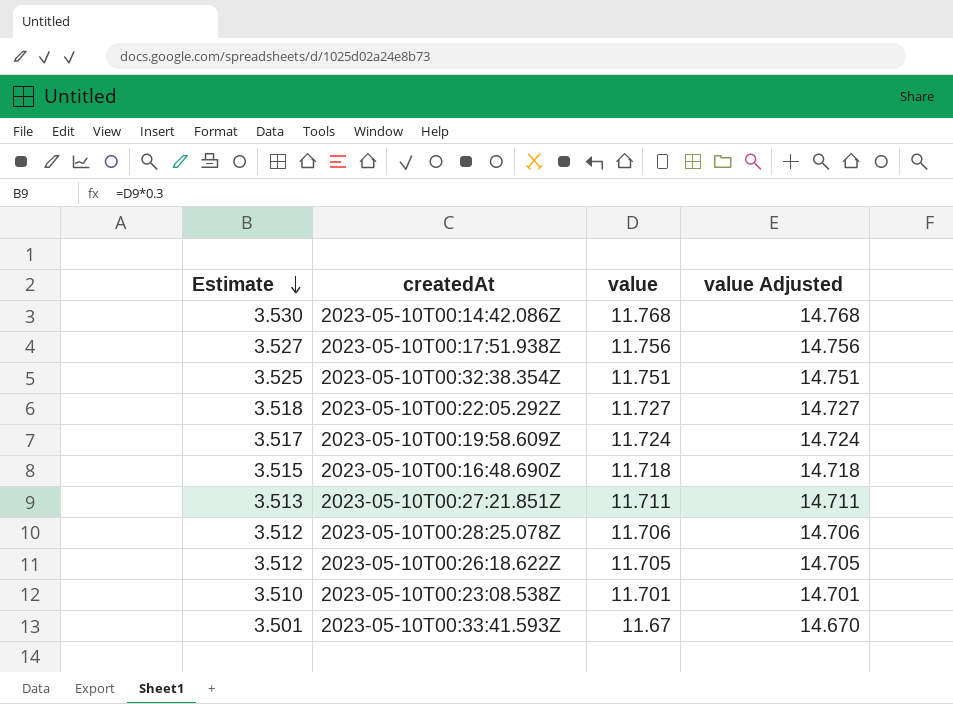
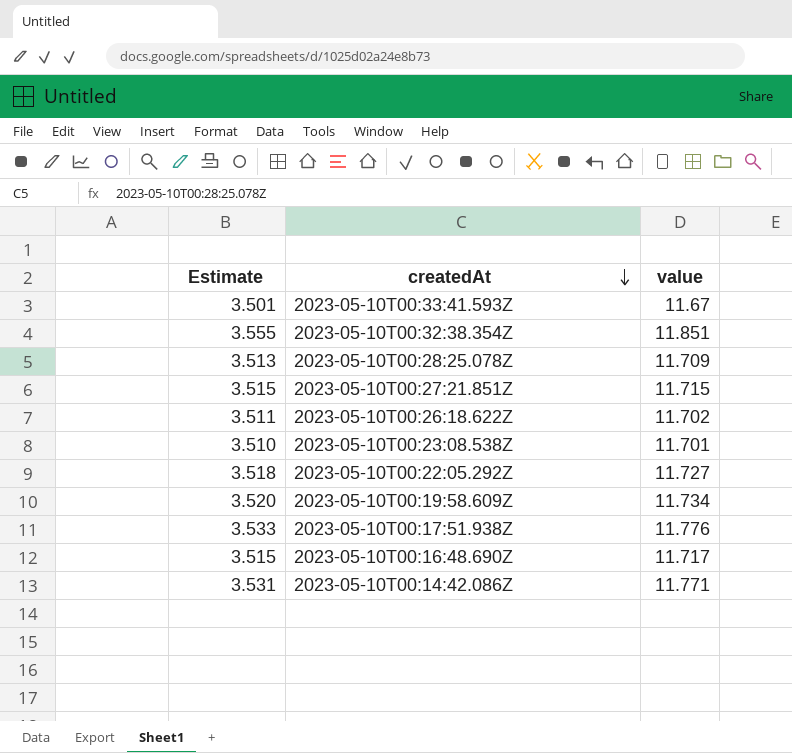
row order: Estimate descending -> createdAt descending
column value Adjusted | formula: [value] + 3 -> none
2023-05-10T00:32:38.354Z | Estimate: 3.525 -> 3.555
2023-05-10T00:32:38.354Z | value: 11.751 -> 11.851
2023-05-10T00:28:25.078Z | Estimate: 3.512 -> 3.513
2023-05-10T00:28:25.078Z | value: 11.706 -> 11.709
2023-05-10T00:27:21.851Z | Estimate: 3.513 -> 3.515
2023-05-10T00:27:21.851Z | value: 11.711 -> 11.715
2023-05-10T00:26:18.622Z | Estimate: 3.512 -> 3.511
2023-05-10T00:26:18.622Z | value: 11.705 -> 11.702
2023-05-10T00:19:58.609Z | Estimate: 3.517 -> 3.520
2023-05-10T00:19:58.609Z | value: 11.724 -> 11.734
2023-05-10T00:17:51.938Z | Estimate: 3.527 -> 3.533
2023-05-10T00:17:51.938Z | value: 11.756 -> 11.776
2023-05-10T00:16:48.690Z | value: 11.718 -> 11.717
2023-05-10T00:14:42.086Z | Estimate: 3.530 -> 3.531
2023-05-10T00:14:42.086Z | value: 11.768 -> 11.771

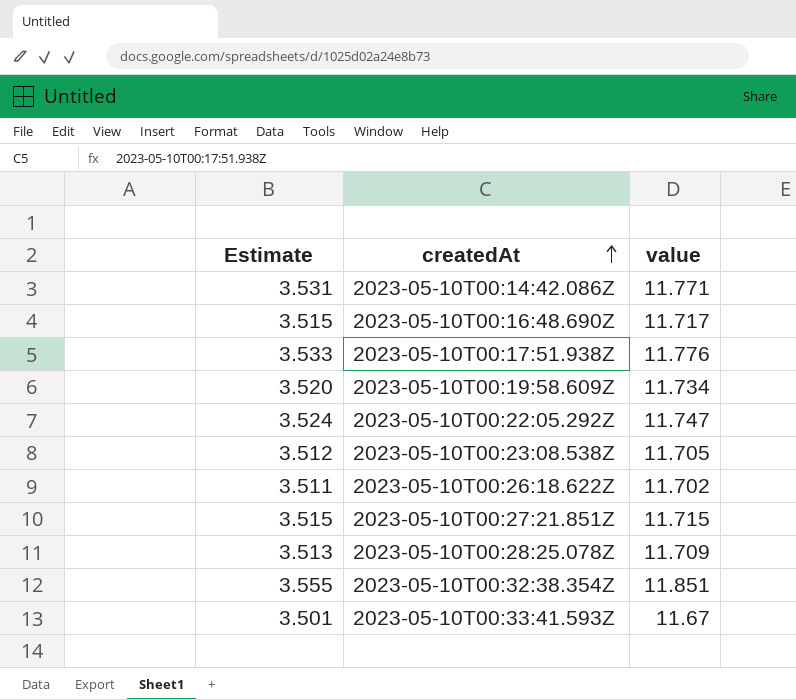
row order: createdAt descending -> createdAt ascending
2023-05-10T00:22:05.292Z | Estimate: 3.518 -> 3.524
2023-05-10T00:22:05.292Z | value: 11.727 -> 11.747
2023-05-10T00:23:08.538Z | Estimate: 3.510 -> 3.512
2023-05-10T00:23:08.538Z | value: 11.701 -> 11.705

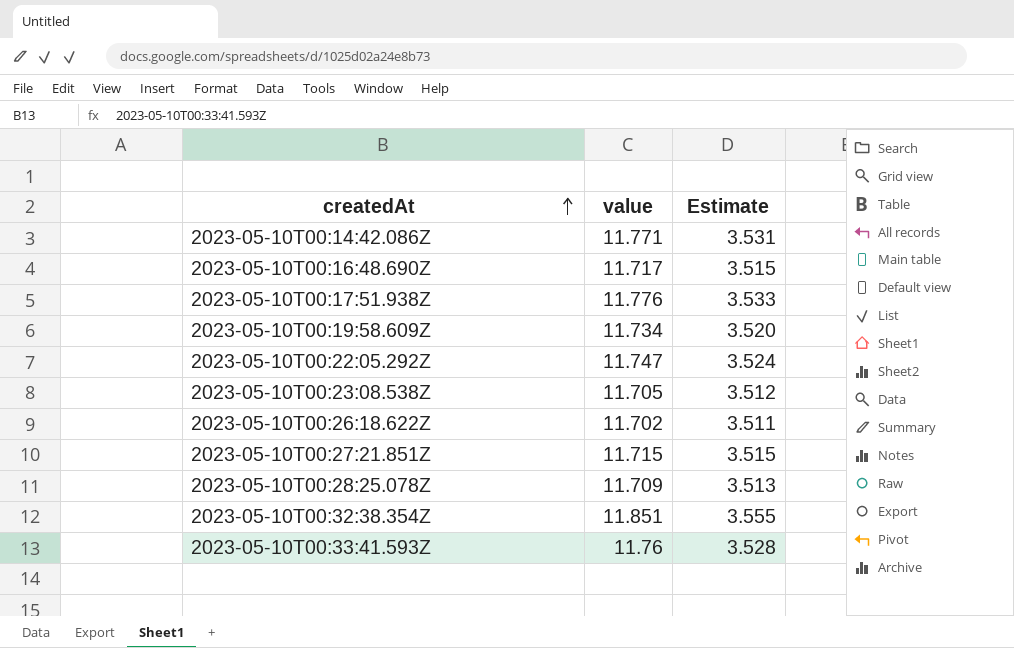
column Estimate | position: 1 -> 3
2023-05-10T00:33:41.593Z | value: 11.67 -> 11.76
2023-05-10T00:33:41.593Z | Estimate: 3.501 -> 3.528

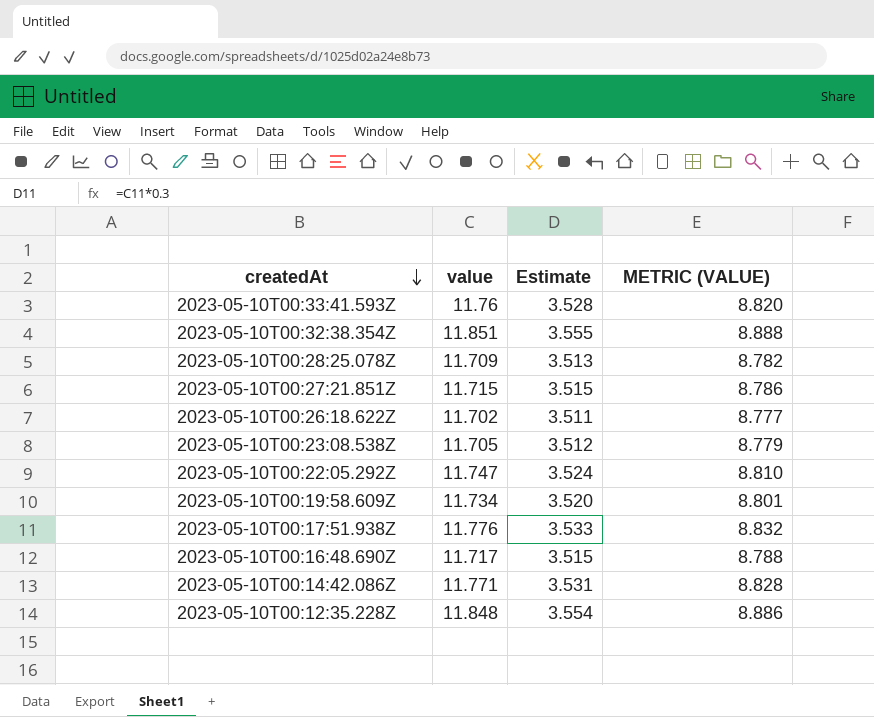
row order: createdAt ascending -> createdAt descending
column METRIC (VALUE) | formula: none -> [value] * 0.75
row 2023-05-10T00:12:35.228Z: none -> 11.848 | 3.554 | 8.886

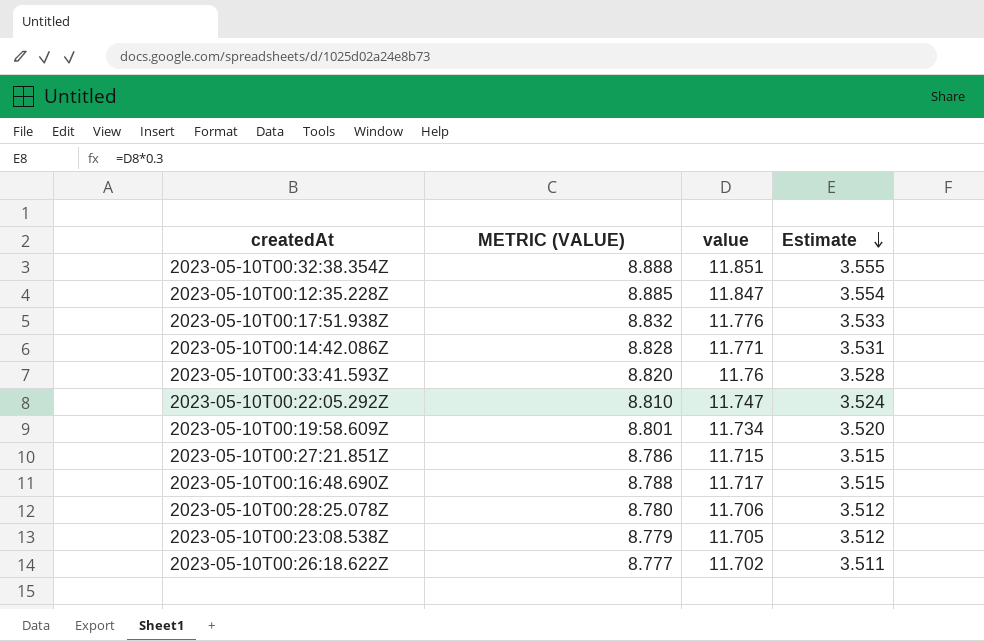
row order: createdAt descending -> Estimate descending
column METRIC (VALUE) | position: 4 -> 2
2023-05-10T00:12:35.228Z | METRIC (VALUE): 8.886 -> 8.885
2023-05-10T00:12:35.228Z | value: 11.848 -> 11.847
2023-05-10T00:28:25.078Z | METRIC (VALUE): 8.782 -> 8.780
2023-05-10T00:28:25.078Z | value: 11.709 -> 11.706
2023-05-10T00:28:25.078Z | Estimate: 3.513 -> 3.512

